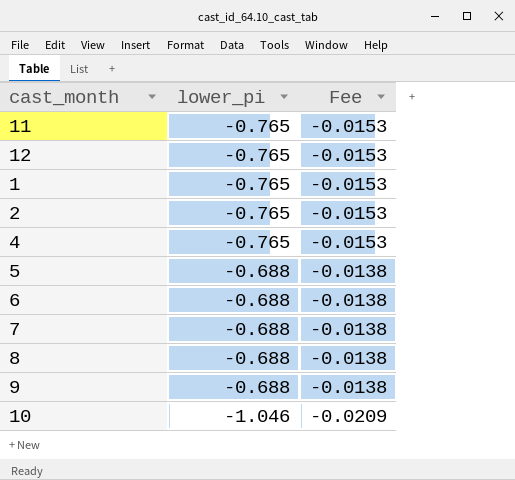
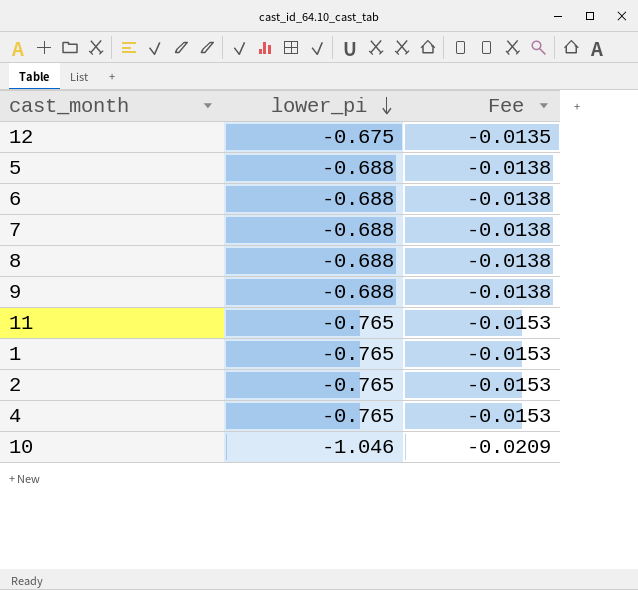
row order: none -> lower_pi descending
12 | lower_pi: -0.765 -> -0.675
12 | Fee: -0.0153 -> -0.0135

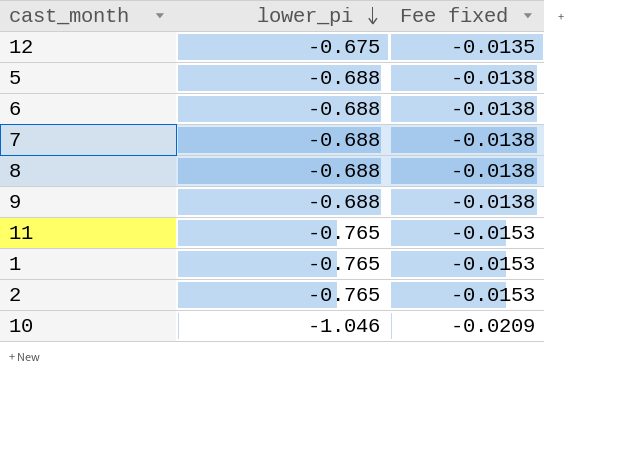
column name: Fee -> Fee fixed
row 4: -0.765 | -0.0153 -> none

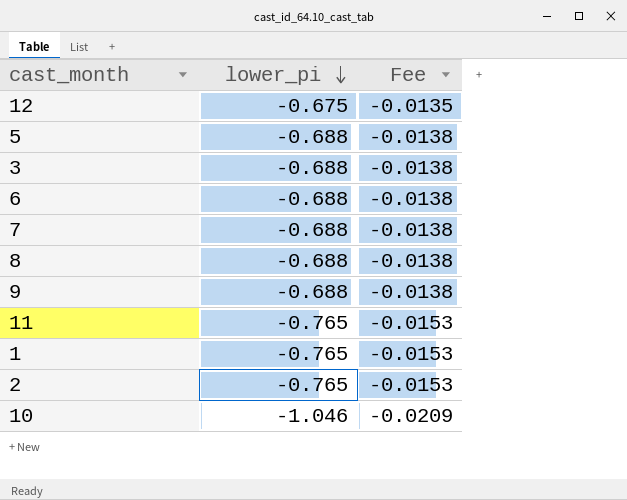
column name: Fee fixed -> Fee
row 3: none -> -0.688 | -0.0138

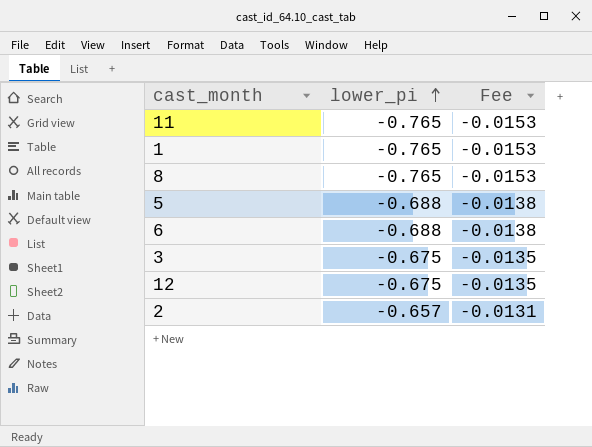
row order: lower_pi descending -> lower_pi ascending
row 7: -0.688 | -0.0138 -> none
row 9: -0.688 | -0.0138 -> none
row 10: -1.046 | -0.0209 -> none
8 | lower_pi: -0.688 -> -0.765
8 | Fee: -0.0138 -> -0.0153
3 | lower_pi: -0.688 -> -0.675
3 | Fee: -0.0138 -> -0.0135
2 | lower_pi: -0.765 -> -0.657
2 | Fee: -0.0153 -> -0.0131

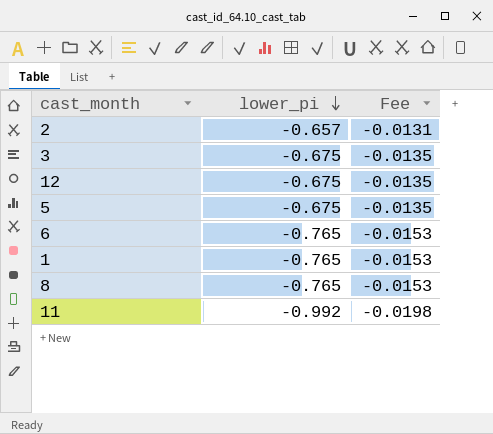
row order: lower_pi ascending -> lower_pi descending
5 | lower_pi: -0.688 -> -0.675
5 | Fee: -0.0138 -> -0.0135
6 | lower_pi: -0.688 -> -0.765
6 | Fee: -0.0138 -> -0.0153
11 | lower_pi: -0.765 -> -0.992
11 | Fee: -0.0153 -> -0.0198

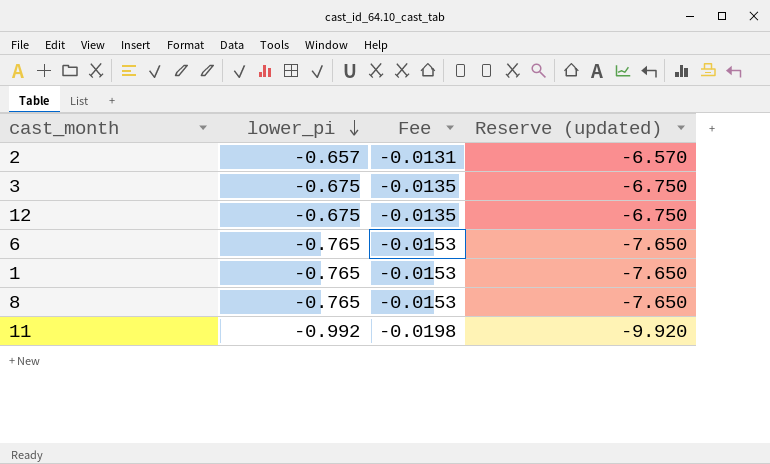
column Reserve (updated) | formula: none -> [lower_pi] * 10
row 5: -0.675 | -0.0135 -> none

